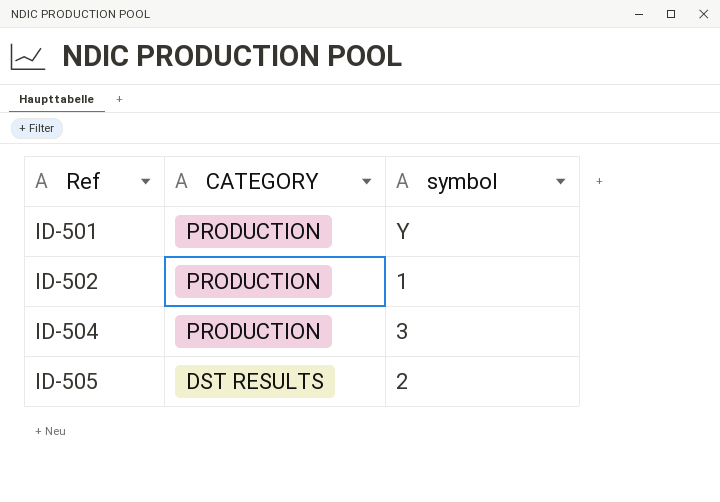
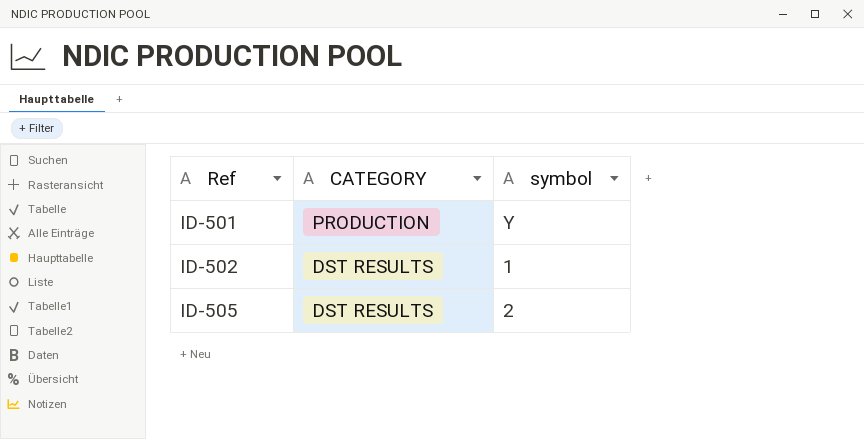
row ID-504: PRODUCTION | 3 -> none
ID-502 | CATEGORY: PRODUCTION -> DST RESULTS

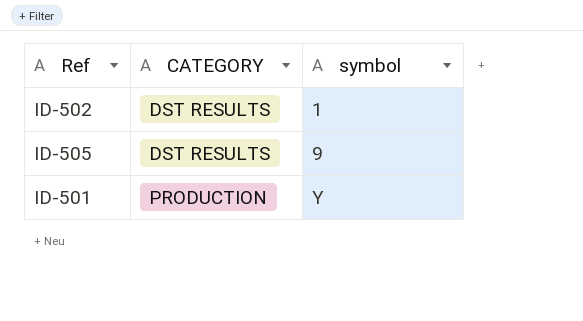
row order: Ref ascending -> CATEGORY ascending
ID-505 | symbol: 2 -> 9

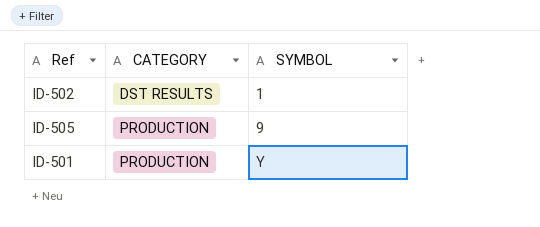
column name: symbol -> SYMBOL
ID-505 | CATEGORY: DST RESULTS -> PRODUCTION

